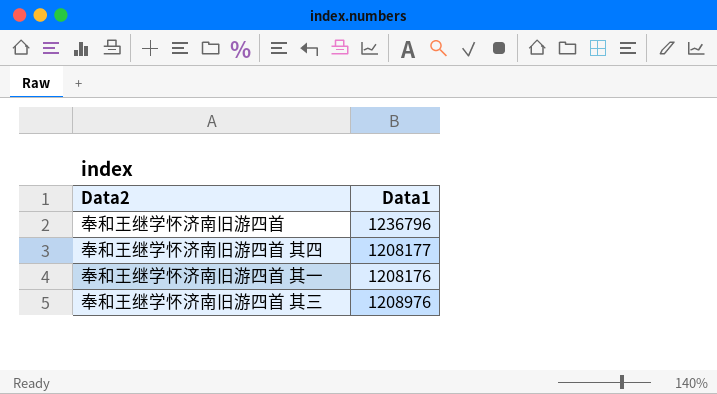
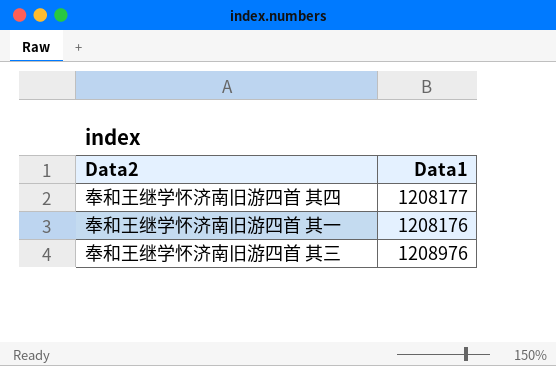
row 奉和王继学怀济南旧游四首: 1236796 -> none

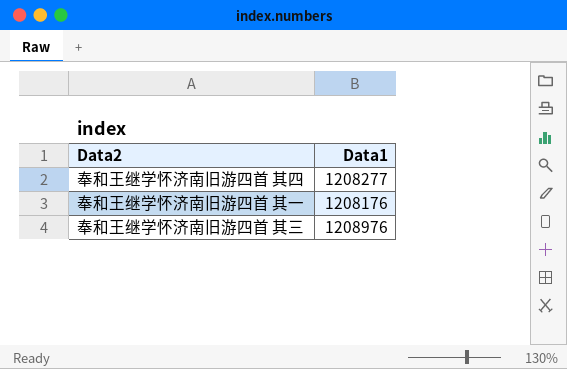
奉和王继学怀济南旧游四首 其四 | Data1: 1208177 -> 1208277

